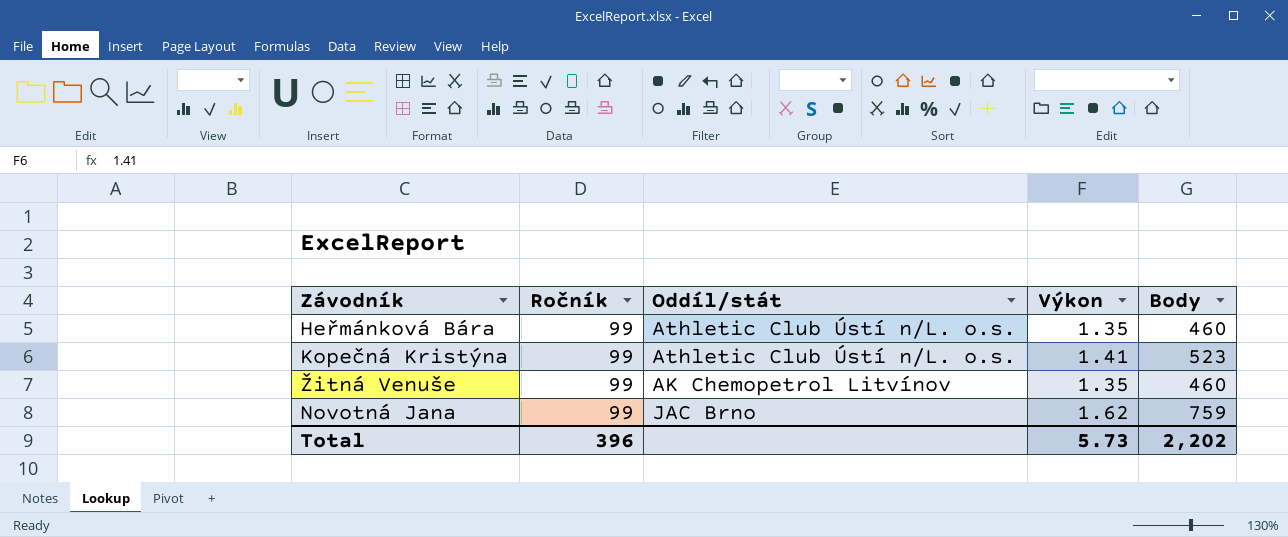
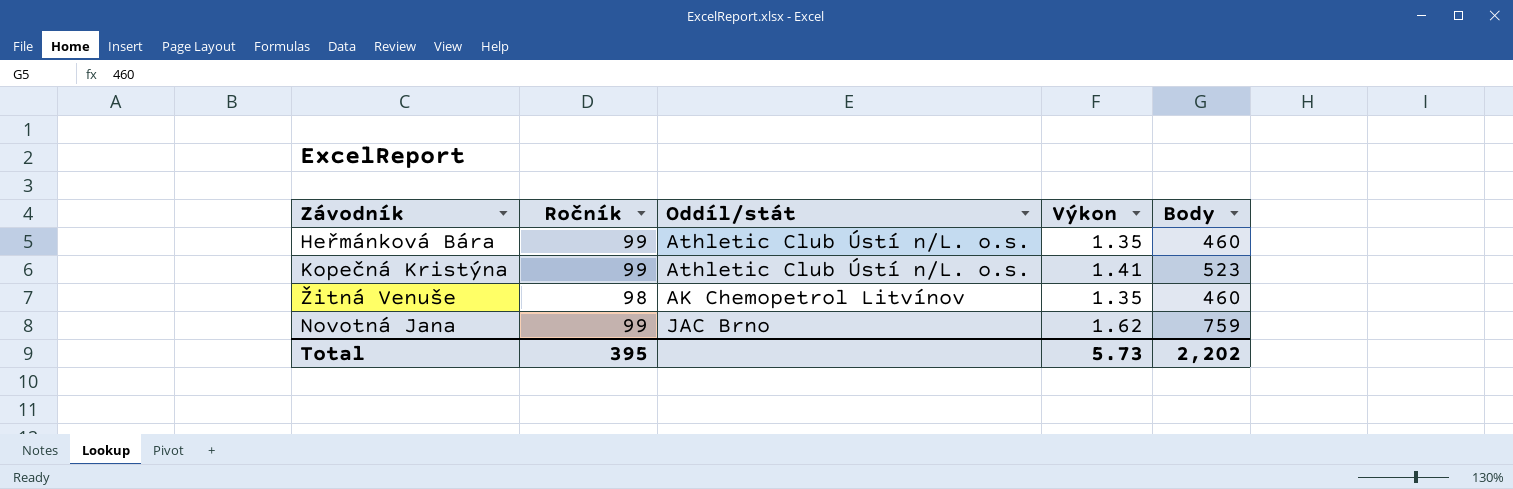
Žitná Venuše | Ročník: 99 -> 98
Total | Ročník: 396 -> 395

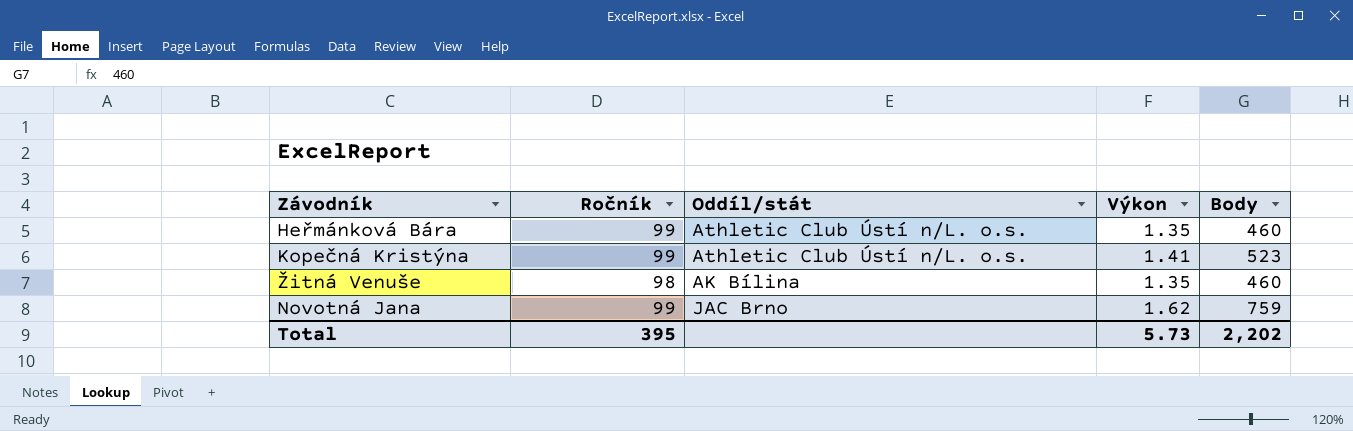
Žitná Venuše | Oddíl/stát: AK Chemopetrol Litvínov -> AK Bílina

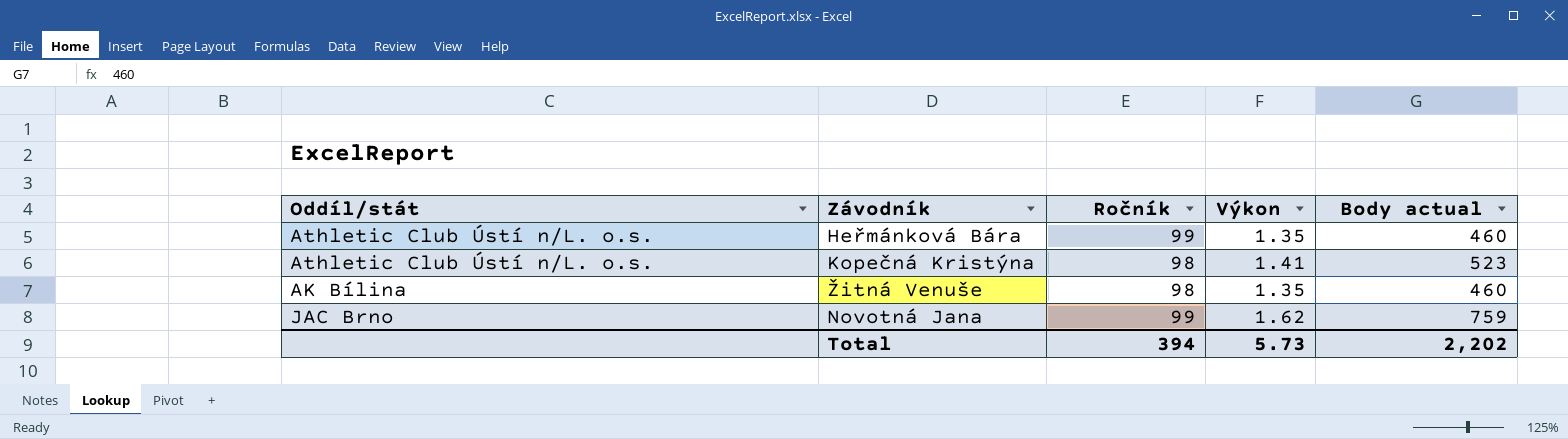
column Oddíl/stát | position: 3 -> 1
column name: Body -> Body actual
Kopečná Kristýna | Ročník: 99 -> 98
Total | Ročník: 395 -> 394

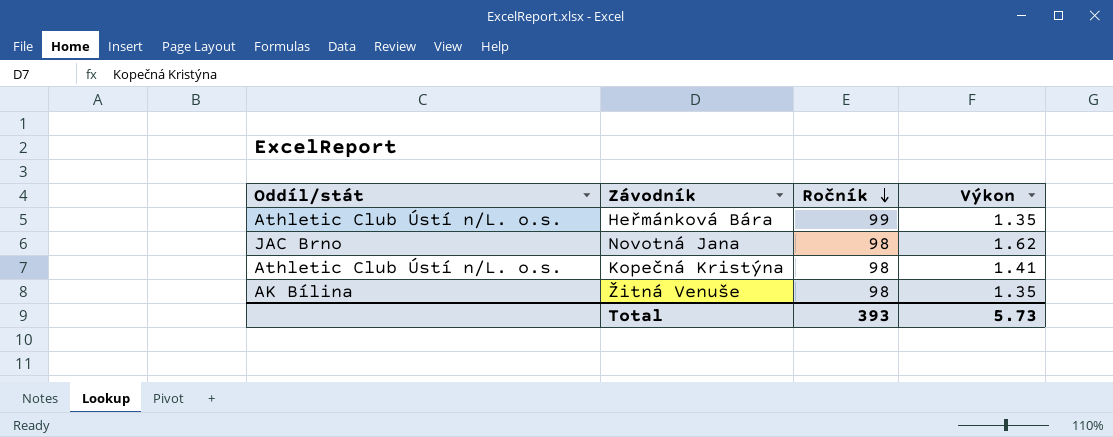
row order: none -> Ročník descending
column Body actual | position: 5 -> none
Novotná Jana | Ročník: 99 -> 98
Total | Ročník: 394 -> 393

